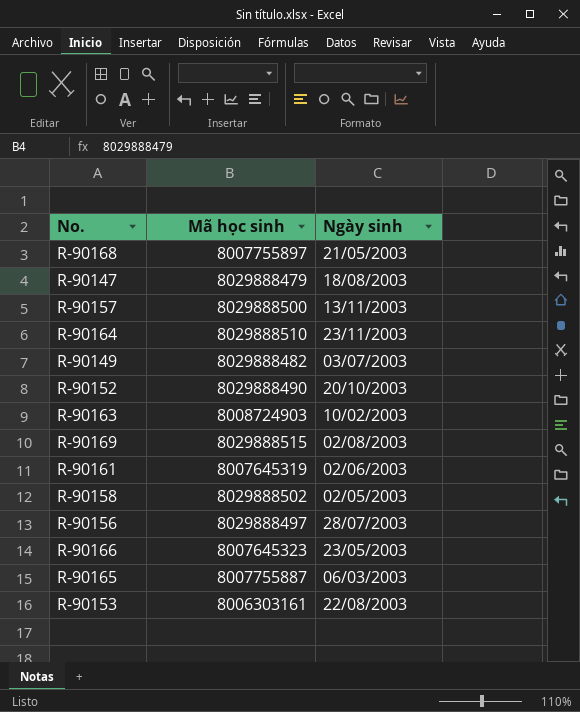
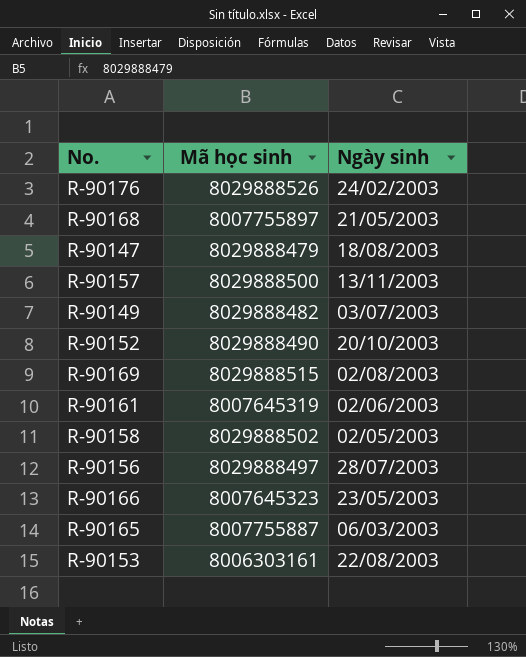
row R-90164: 8029888510 | 23/11/2003 -> none
row R-90163: 8008724903 | 10/02/2003 -> none
row R-90176: none -> 8029888526 | 24/02/2003

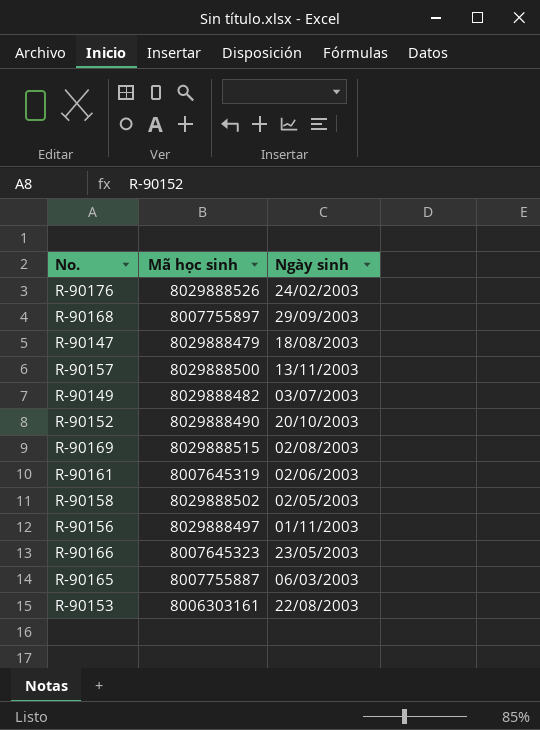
R-90168 | Ngày sinh: 21/05/2003 -> 29/09/2003
R-90156 | Ngày sinh: 28/07/2003 -> 01/11/2003

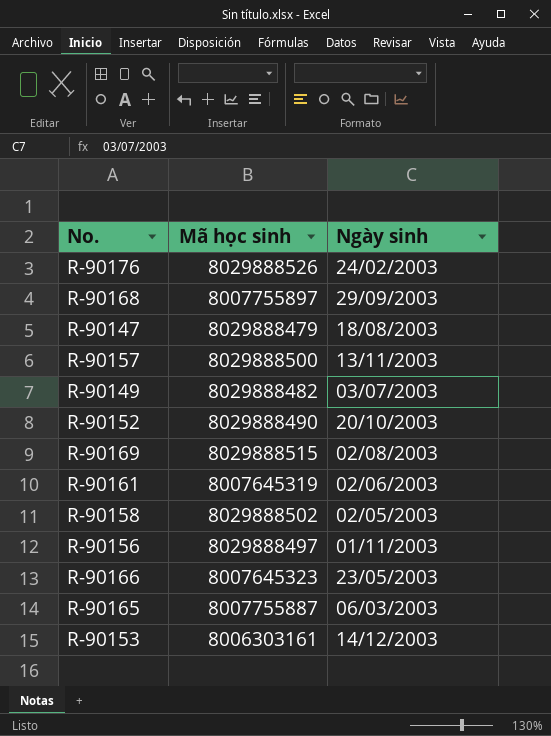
R-90153 | Ngày sinh: 22/08/2003 -> 14/12/2003

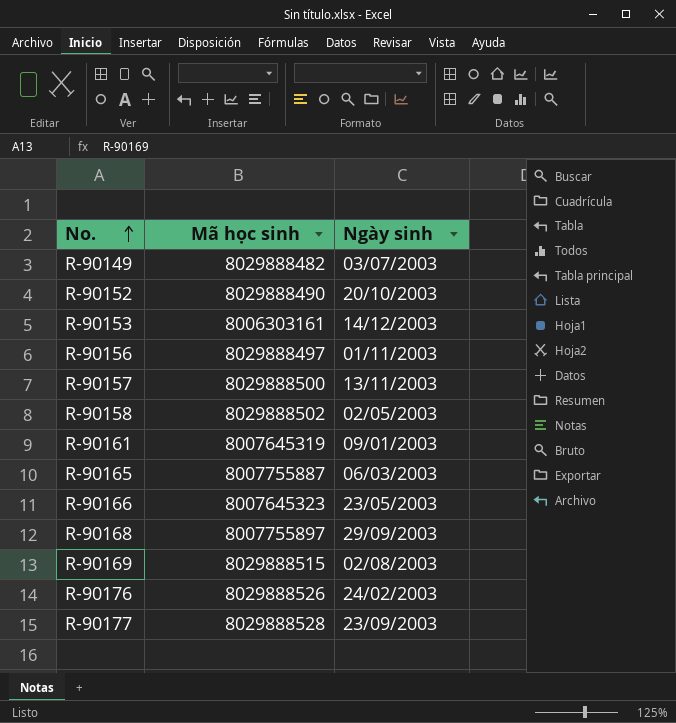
row order: none -> No. ascending
row R-90147: 8029888479 | 18/08/2003 -> none
R-90161 | Ngày sinh: 02/06/2003 -> 09/01/2003
row R-90177: none -> 8029888528 | 23/09/2003

